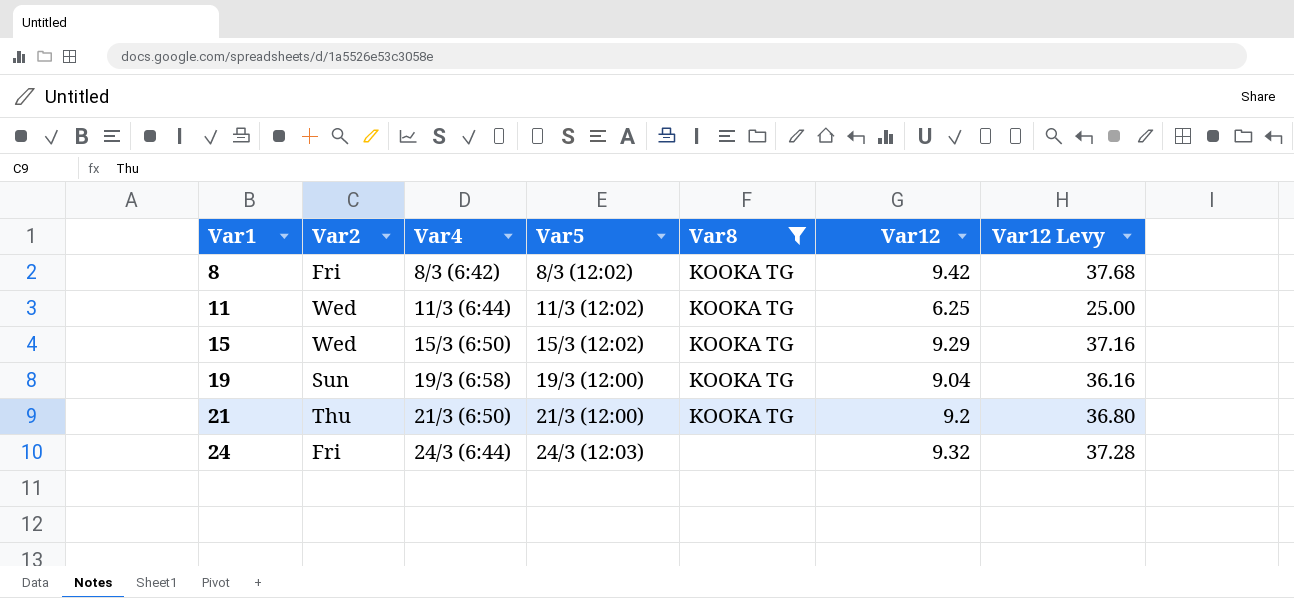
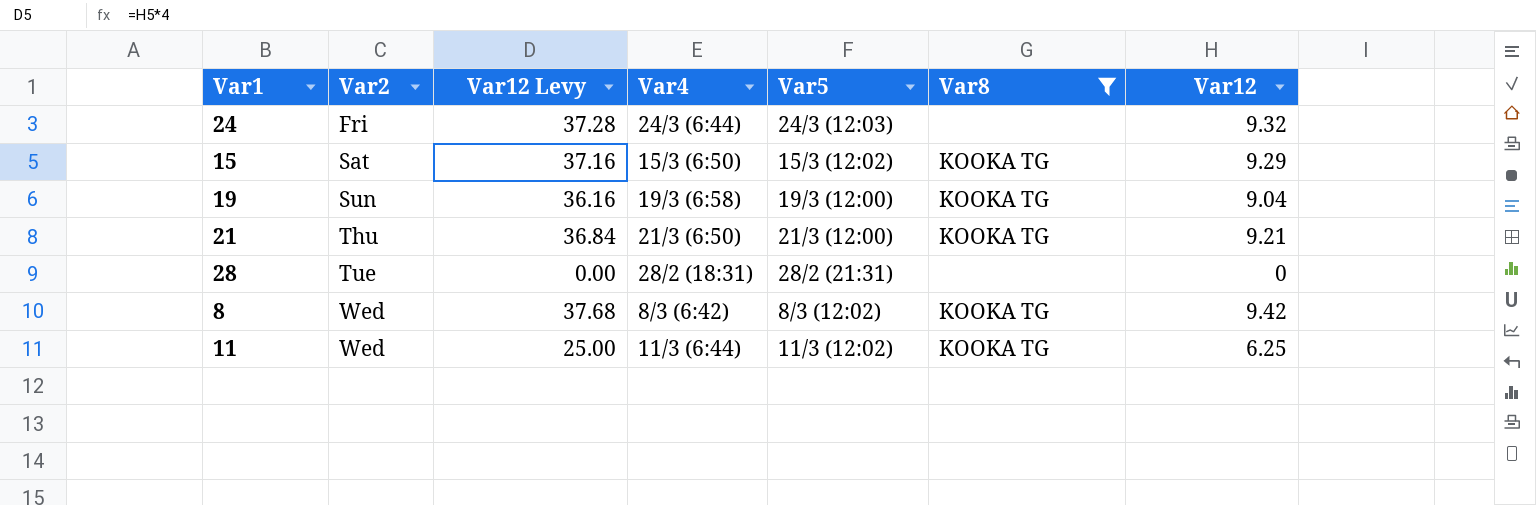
row order: Var1 ascending -> Var2 ascending
column Var12 Levy | position: 7 -> 3
15 | Var2: Wed -> Sat
21 | Var12 Levy: 36.80 -> 36.84
21 | Var12: 9.2 -> 9.21
row 28: none -> Tue | 0.00 | 28/2 (18:31) | 28/2 (21:31) | none | 0
8 | Var2: Fri -> Wed

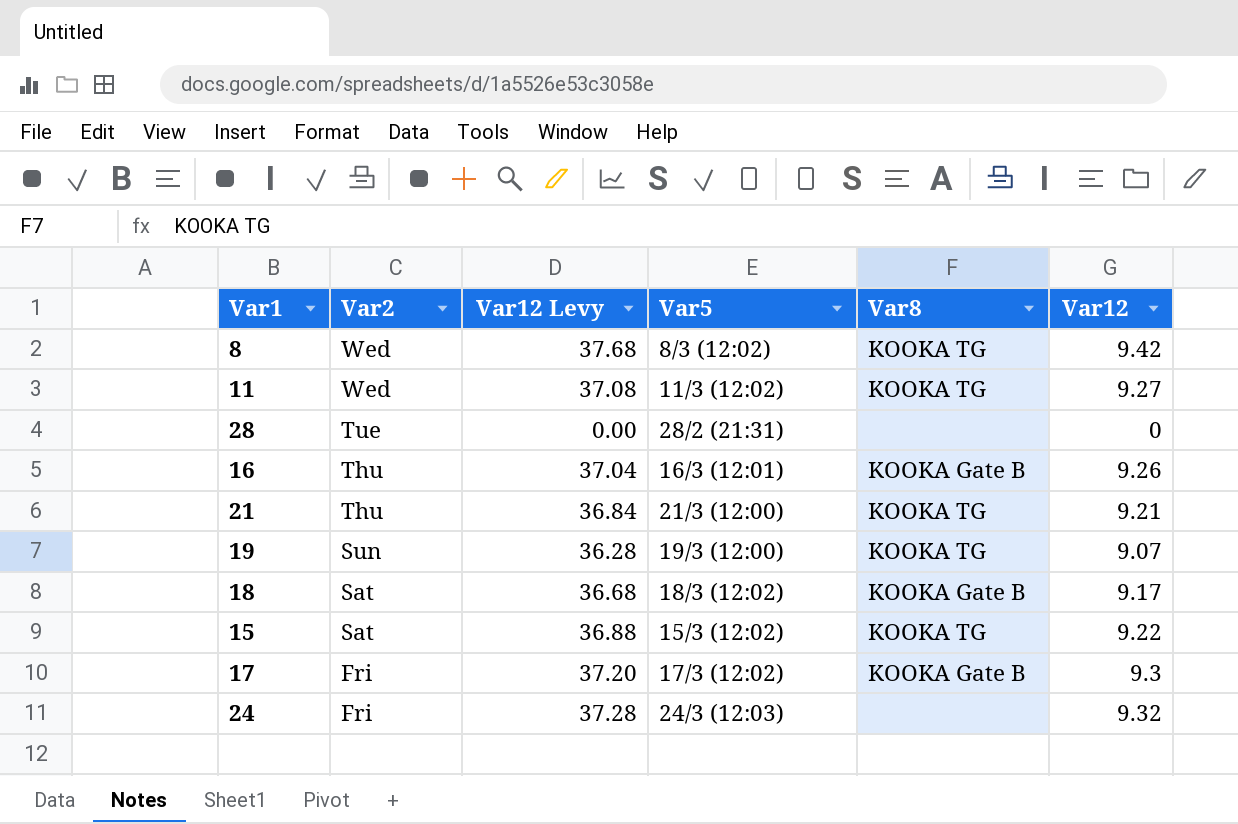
filter: Var8 != KOOKA Gate B -> none
row order: Var2 ascending -> Var2 descending
column Var4 | position: 4 -> none
11 | Var12 Levy: 25.00 -> 37.08
11 | Var12: 6.25 -> 9.27
19 | Var12 Levy: 36.16 -> 36.28
19 | Var12: 9.04 -> 9.07
15 | Var12 Levy: 37.16 -> 36.88
15 | Var12: 9.29 -> 9.22

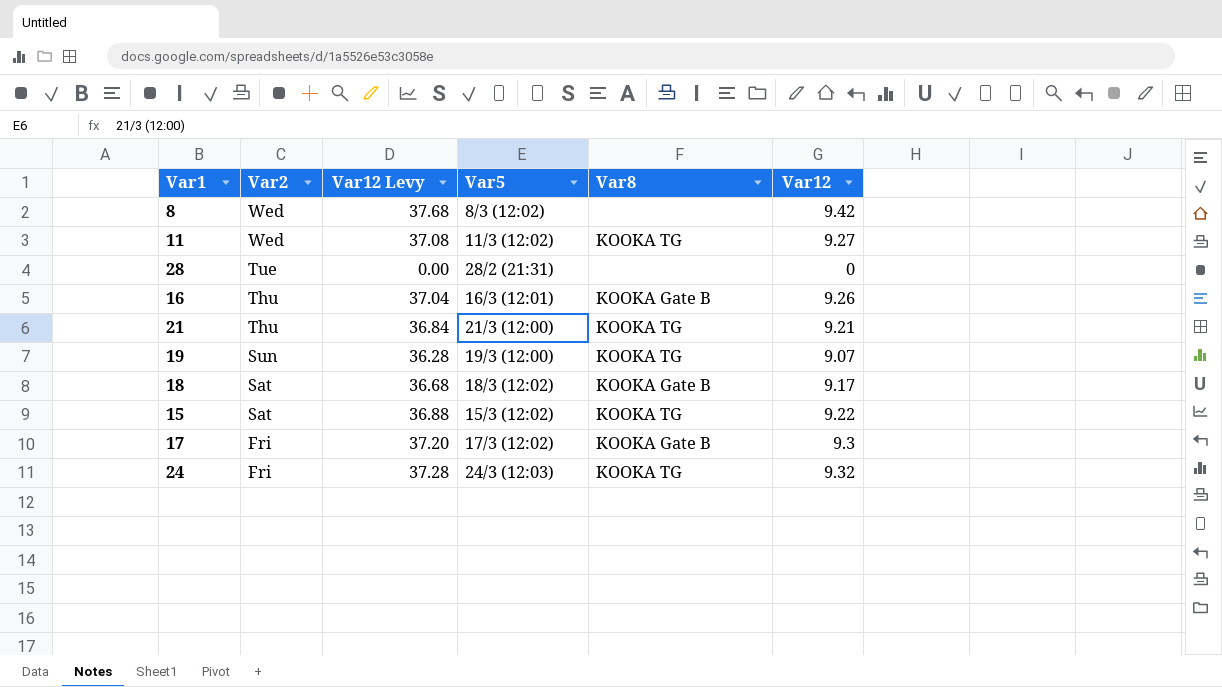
8 | Var8: KOOKA TG -> none
24 | Var8: none -> KOOKA TG

